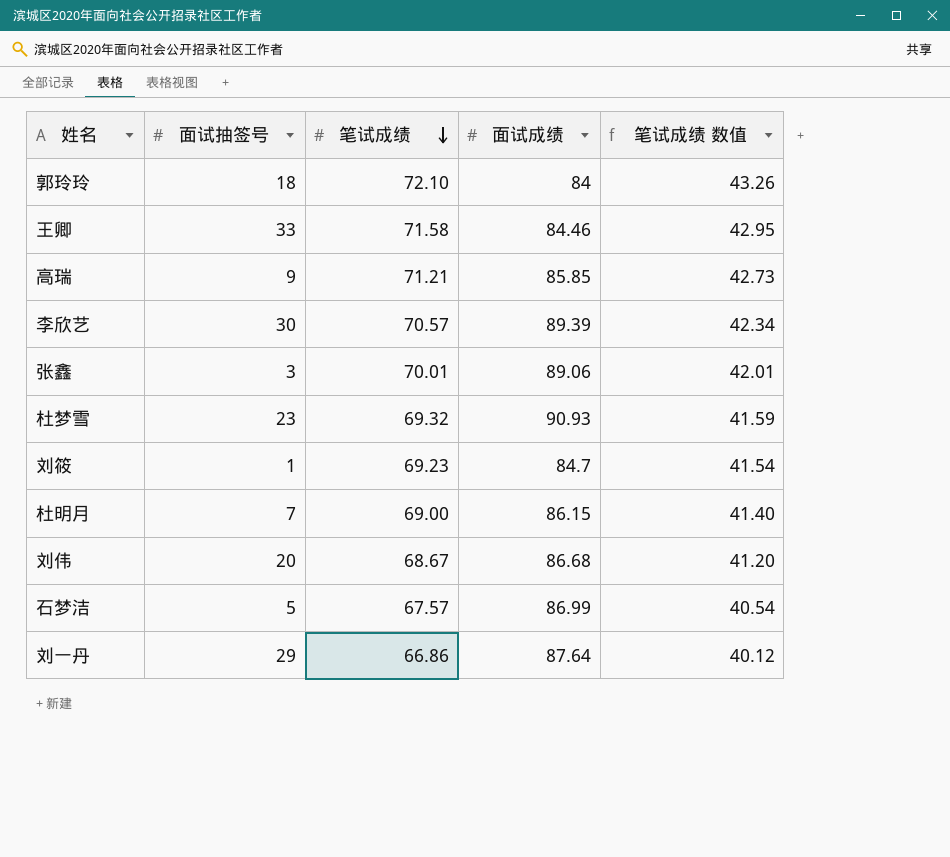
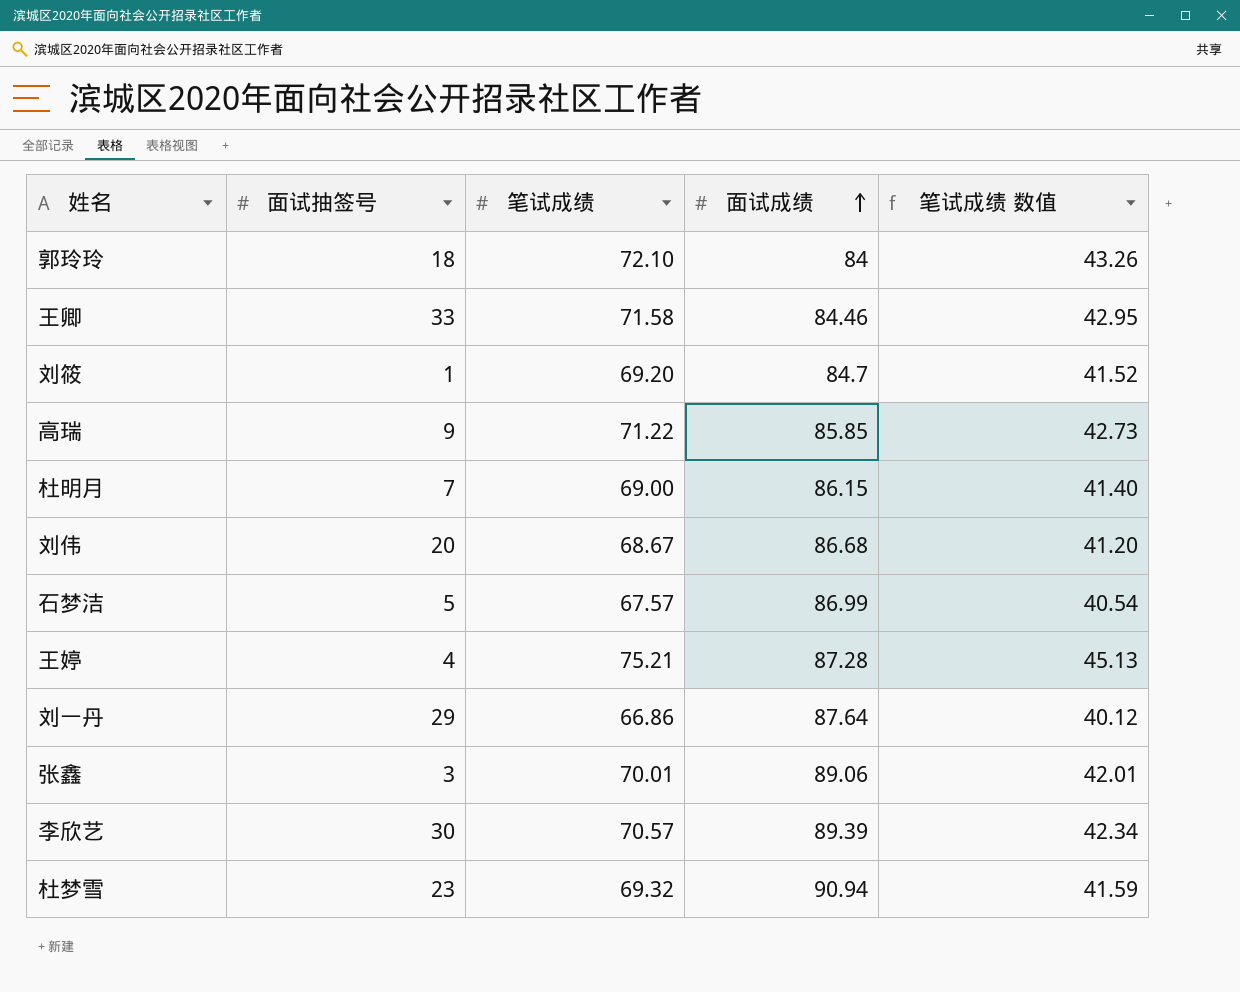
row order: 笔试成绩 descending -> 面试成绩 ascending
刘筱 | 笔试成绩: 69.23 -> 69.20
刘筱 | 笔试成绩 数值: 41.54 -> 41.52
高瑞 | 笔试成绩: 71.21 -> 71.22
row 王婷: none -> 4 | 75.21 | 87.28 | 45.13
杜梦雪 | 面试成绩: 90.93 -> 90.94

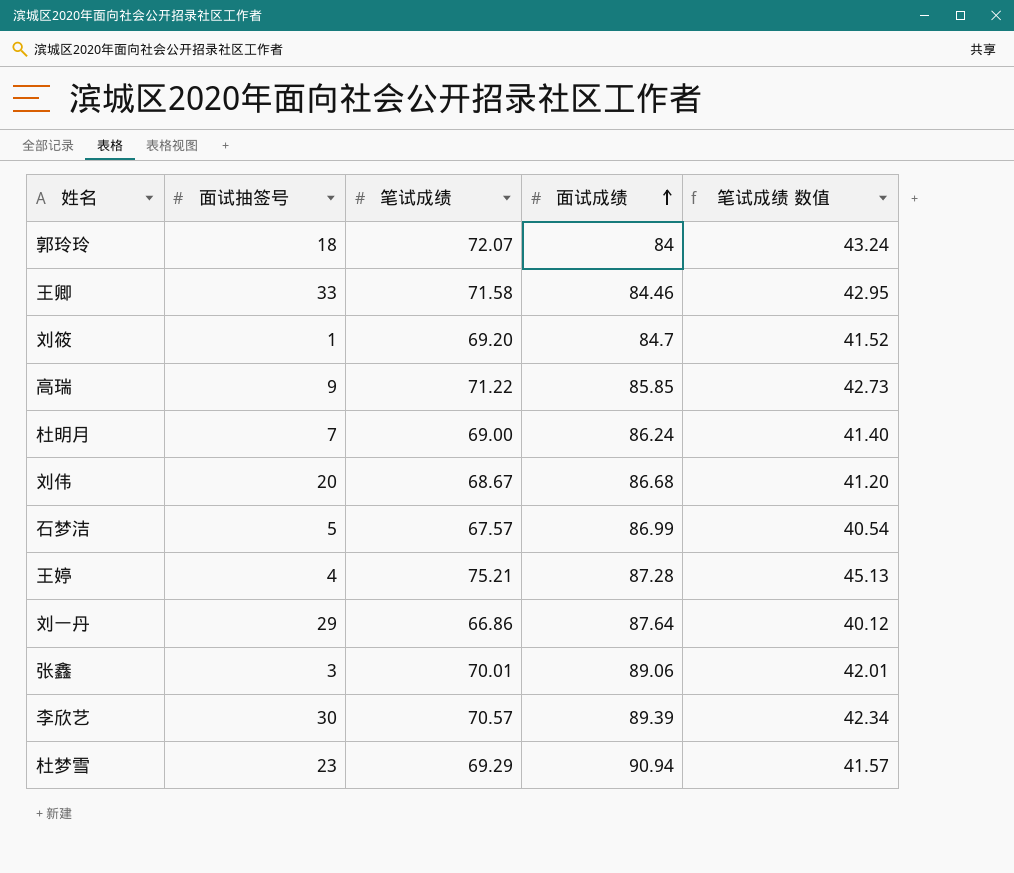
郭玲玲 | 笔试成绩: 72.10 -> 72.07
郭玲玲 | 笔试成绩 数值: 43.26 -> 43.24
杜明月 | 面试成绩: 86.15 -> 86.24
杜梦雪 | 笔试成绩: 69.32 -> 69.29
杜梦雪 | 笔试成绩 数值: 41.59 -> 41.57

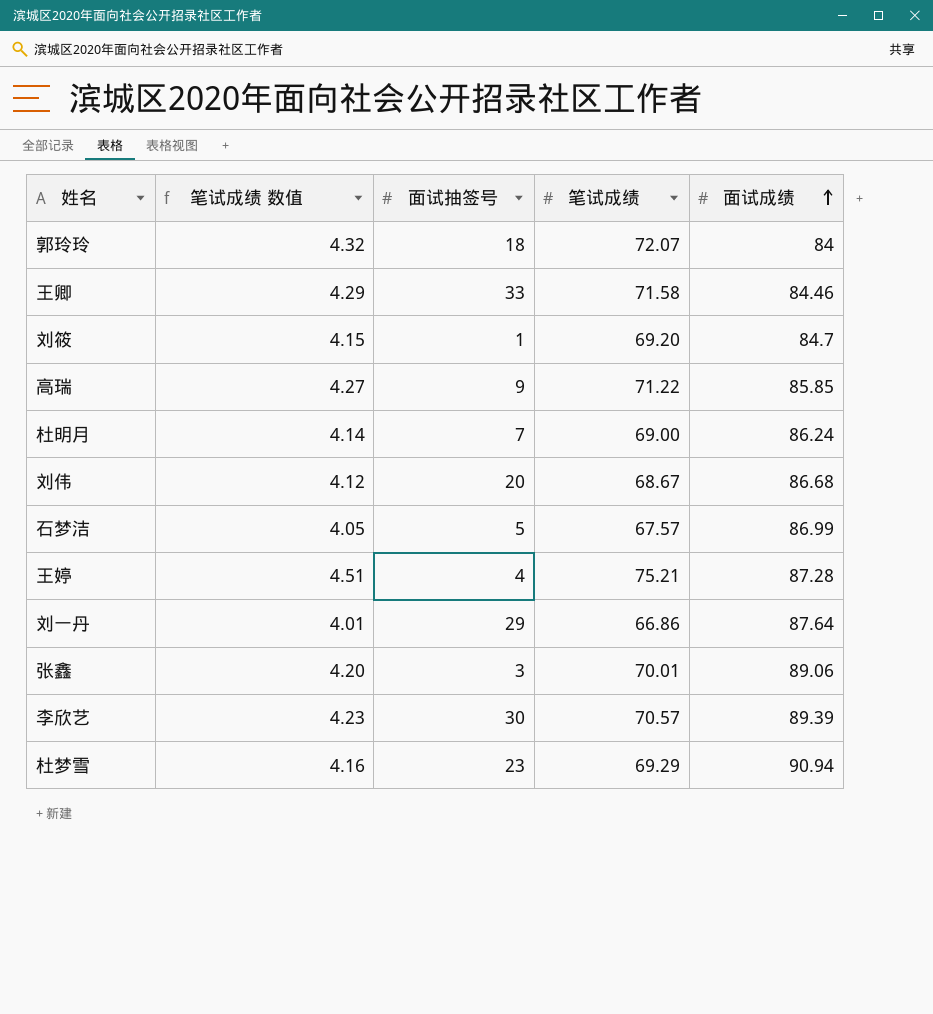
column 笔试成绩 数值 | formula: [笔试成绩] * 0.6 -> [笔试成绩] * 0.06
column 笔试成绩 数值 | position: 5 -> 2

